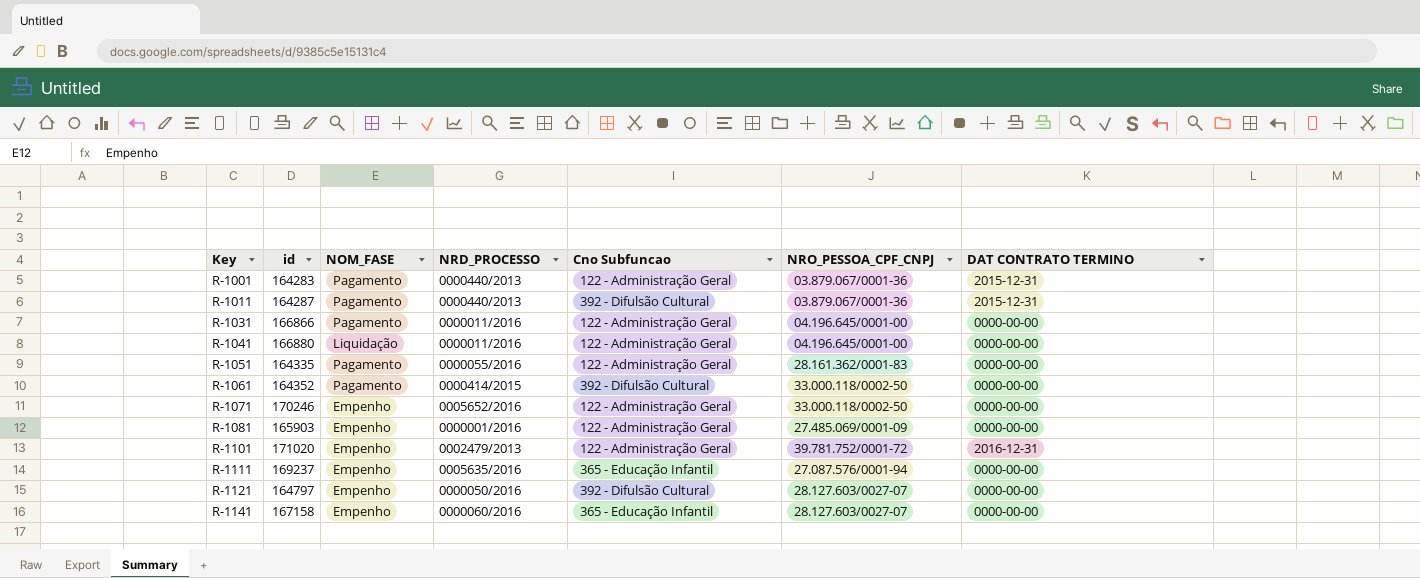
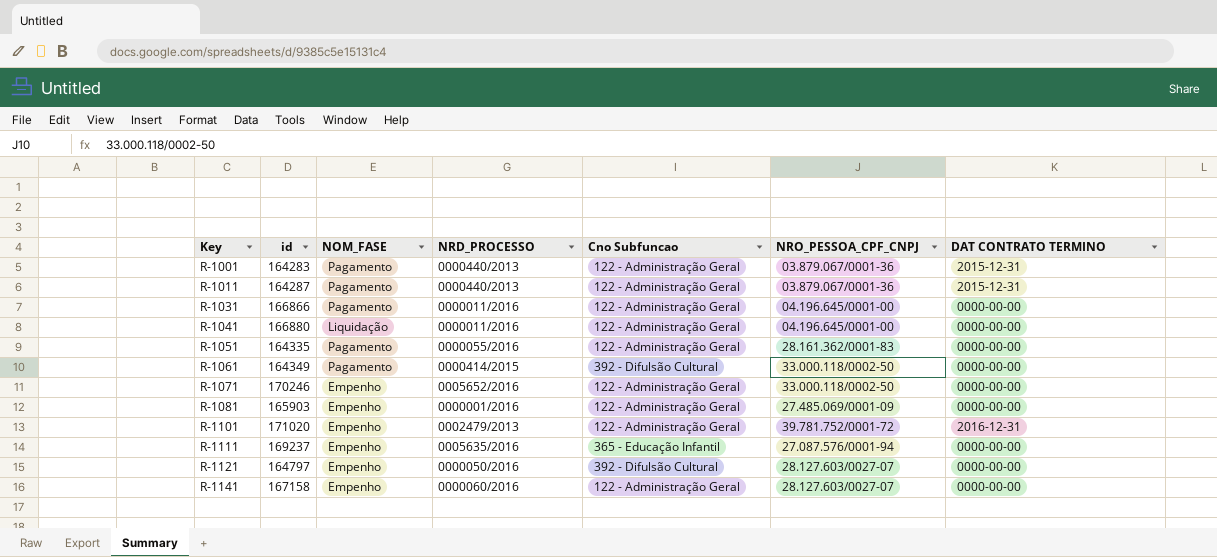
R-1011 | Cno Subfuncao: 392 - Difulsão Cultural -> 122 - Administração Geral
R-1061 | id: 164352 -> 164349
R-1141 | Cno Subfuncao: 365 - Educação Infantil -> 122 - Administração Geral

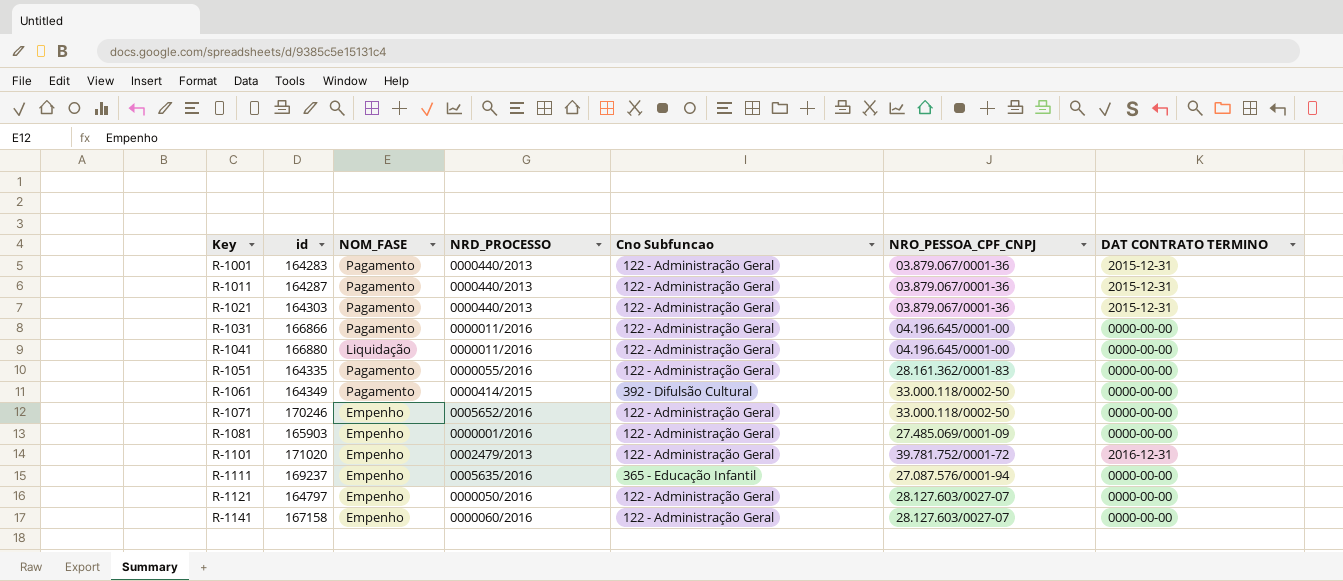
row R-1021: none -> 164303 | Pagamento | 0000440/2013 | 122 - Administração Geral | 03.879.067/0001-36 | 2015-12-31
R-1121 | Cno Subfuncao: 392 - Difulsão Cultural -> 122 - Administração Geral

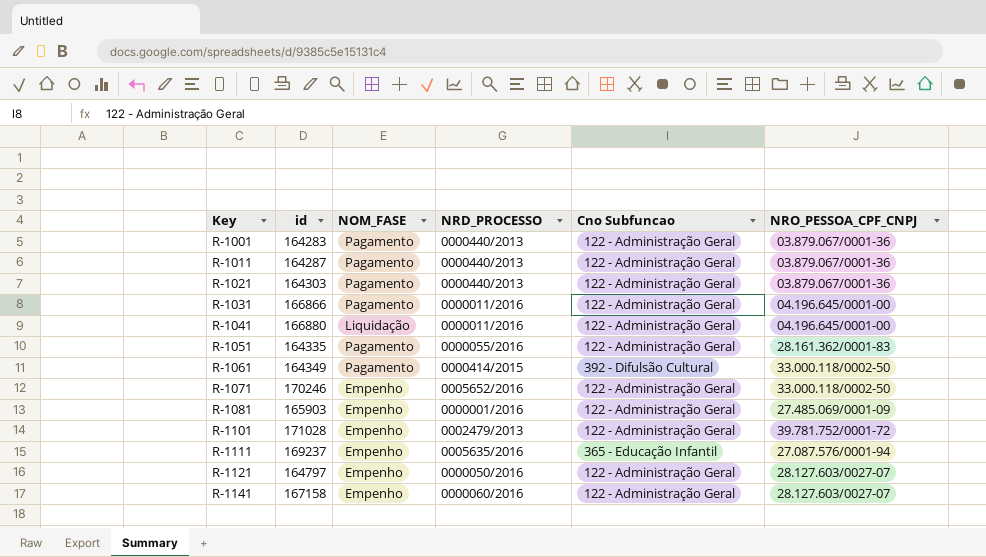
column DAT CONTRATO TERMINO | position: 7 -> none
R-1101 | id: 171020 -> 171028

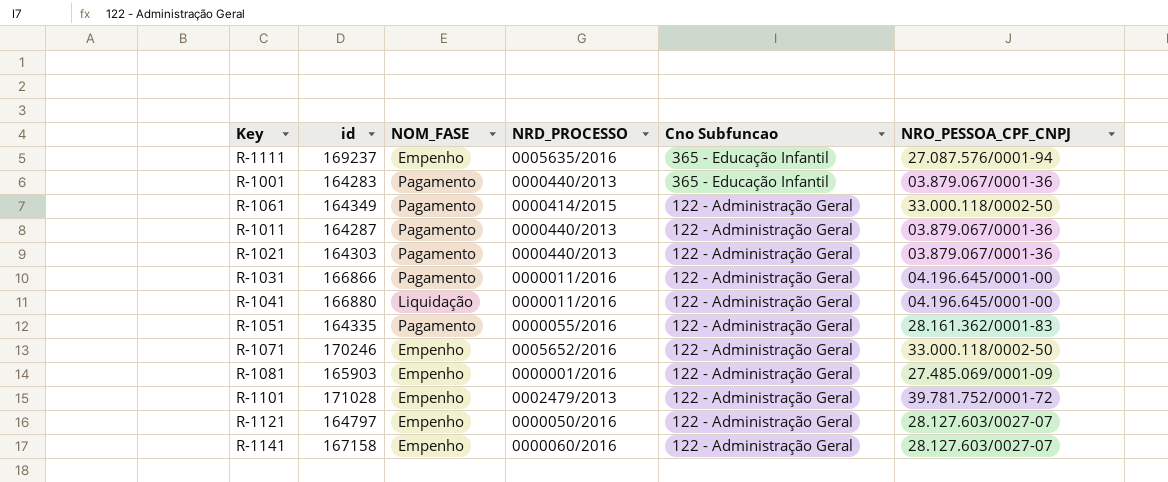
row order: Key ascending -> Cno Subfuncao descending
R-1001 | Cno Subfuncao: 122 - Administração Geral -> 365 - Educação Infantil
R-1061 | Cno Subfuncao: 392 - Difulsão Cultural -> 122 - Administração Geral

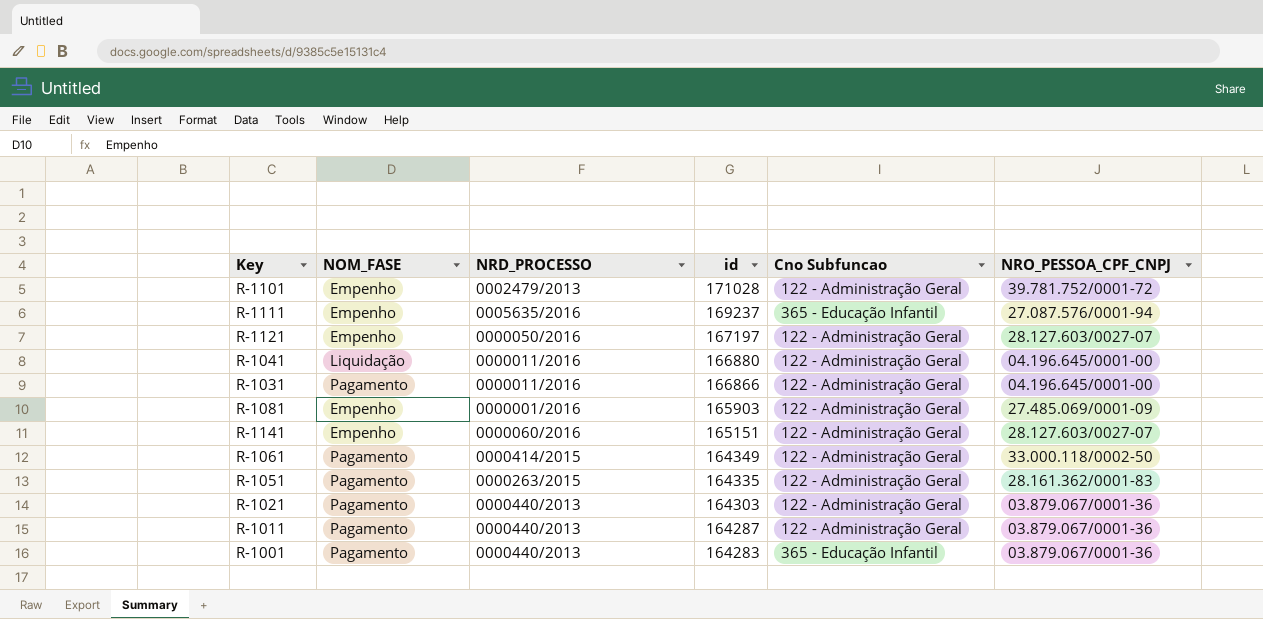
row order: Cno Subfuncao descending -> id descending
column id | position: 2 -> 4
row R-1071: 170246 | Empenho | 0005652/2016 | 122 - Administração Geral | 33.000.118/0002-50 -> none
R-1121 | id: 164797 -> 167197
R-1141 | id: 167158 -> 165151
R-1051 | NRD_PROCESSO: 0000055/2016 -> 0000263/2015

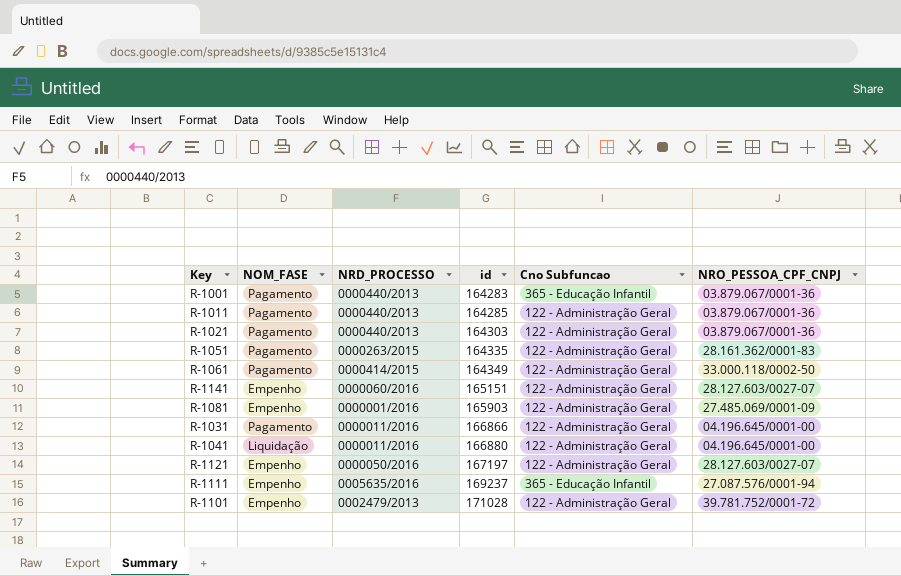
row order: id descending -> id ascending
R-1011 | id: 164287 -> 164285

